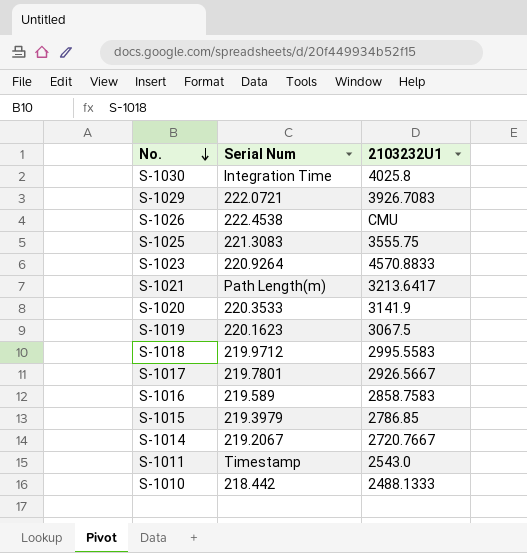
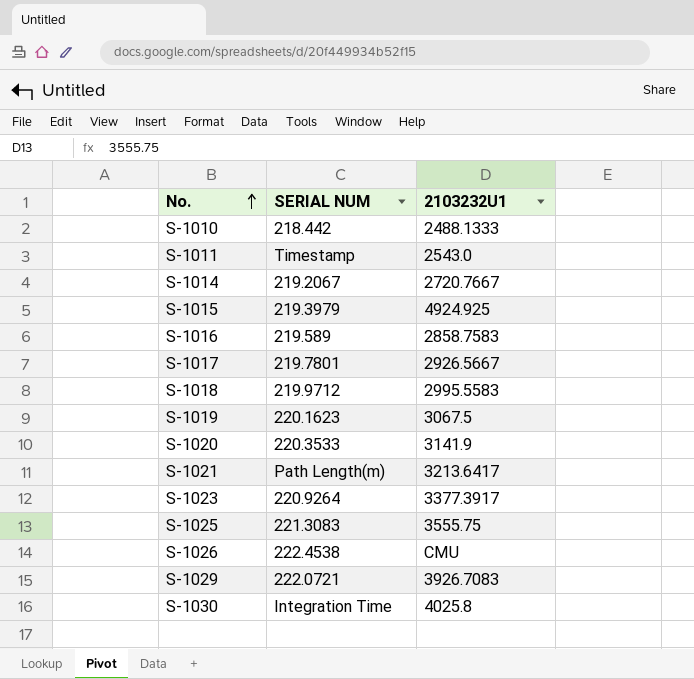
row order: No. descending -> No. ascending
column name: Serial Num -> SERIAL NUM
S-1015 | 2103232U1: 2786.85 -> 4924.925
S-1023 | 2103232U1: 4570.8833 -> 3377.3917

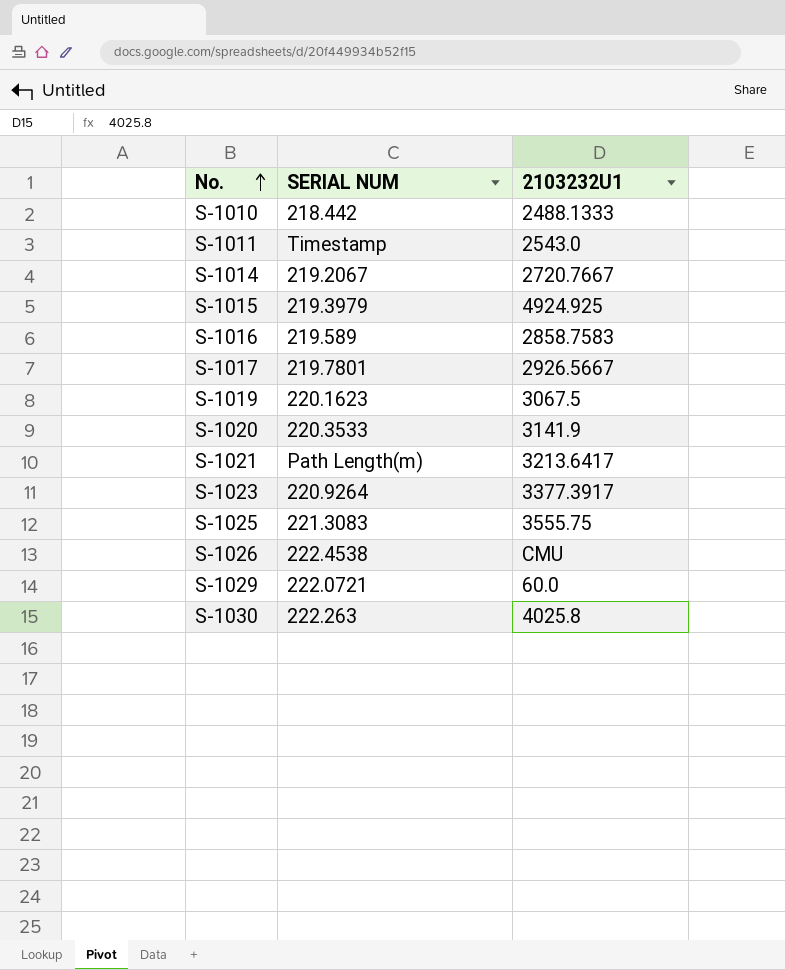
row S-1018: 219.9712 | 2995.5583 -> none
S-1029 | 2103232U1: 3926.7083 -> 60.0
S-1030 | SERIAL NUM: Integration Time -> 222.263

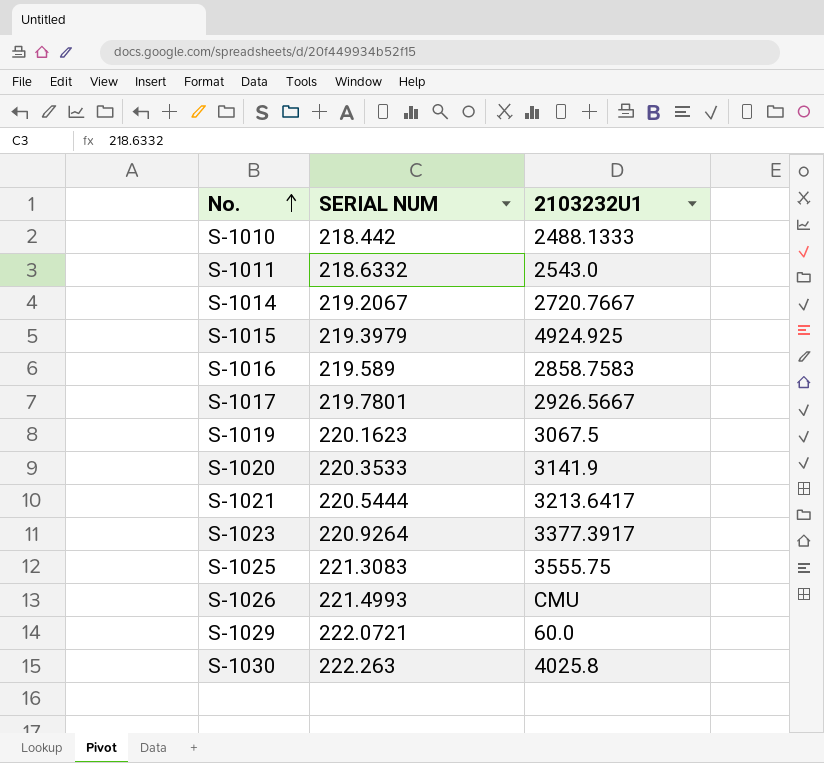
S-1011 | SERIAL NUM: Timestamp -> 218.6332
S-1021 | SERIAL NUM: Path Length(m) -> 220.5444
S-1026 | SERIAL NUM: 222.4538 -> 221.4993

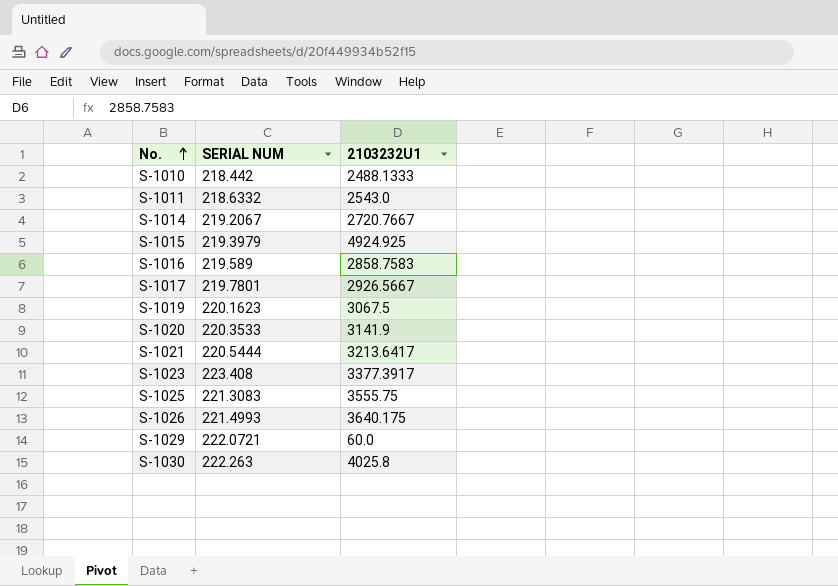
S-1023 | SERIAL NUM: 220.9264 -> 223.408
S-1026 | 2103232U1: CMU -> 3640.175

